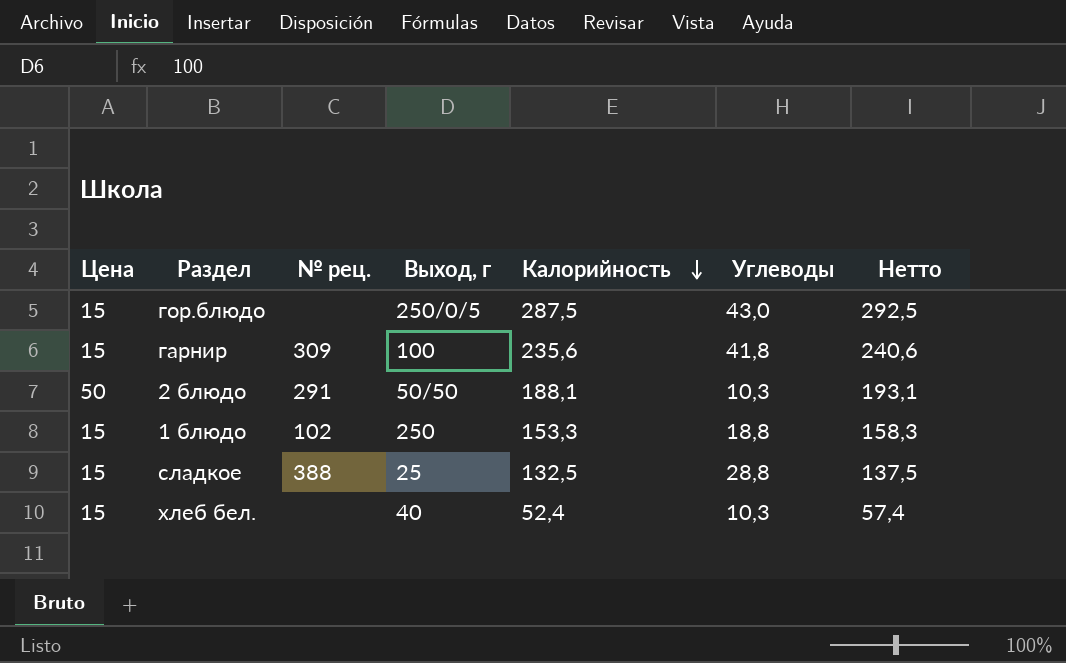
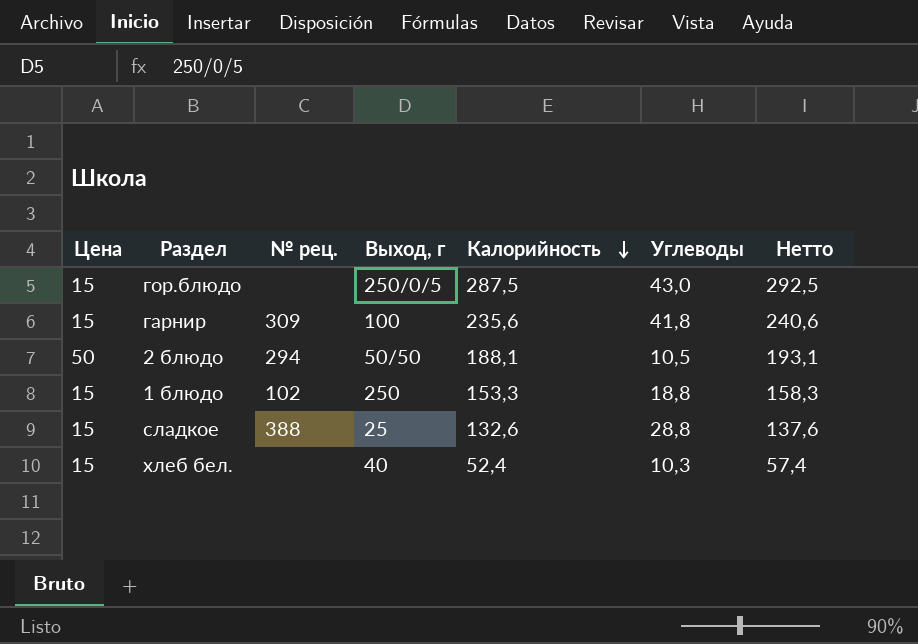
2 блюдо | № рец.: 291 -> 294
2 блюдо | Углеводы: 10,3 -> 10,5
сладкое | Калорийность: 132,5 -> 132,6
сладкое | Нетто: 137,5 -> 137,6

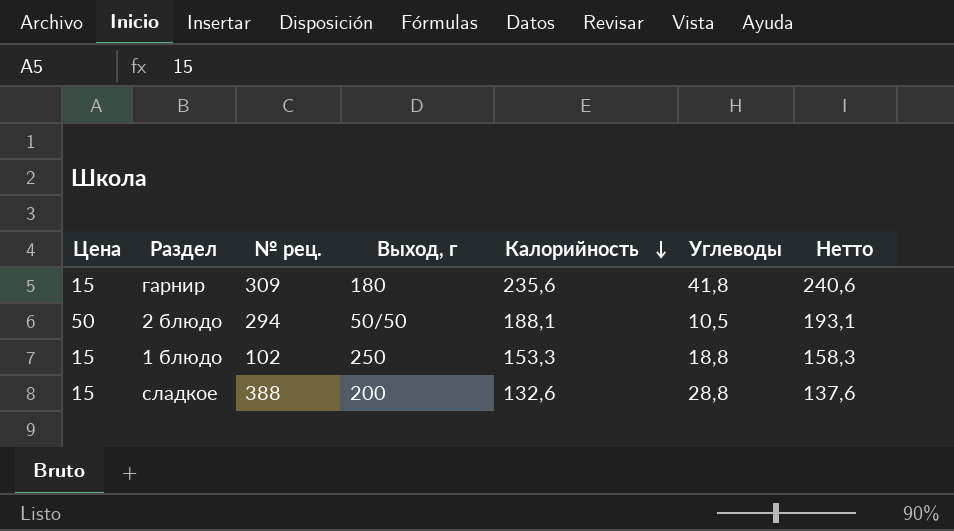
row гор.блюдо: 15 | none | 250/0/5 | 287,5 | 43,0 | 292,5 -> none
row хлеб бел.: 15 | none | 40 | 52,4 | 10,3 | 57,4 -> none
гарнир | Выход, г: 100 -> 180
сладкое | Выход, г: 25 -> 200

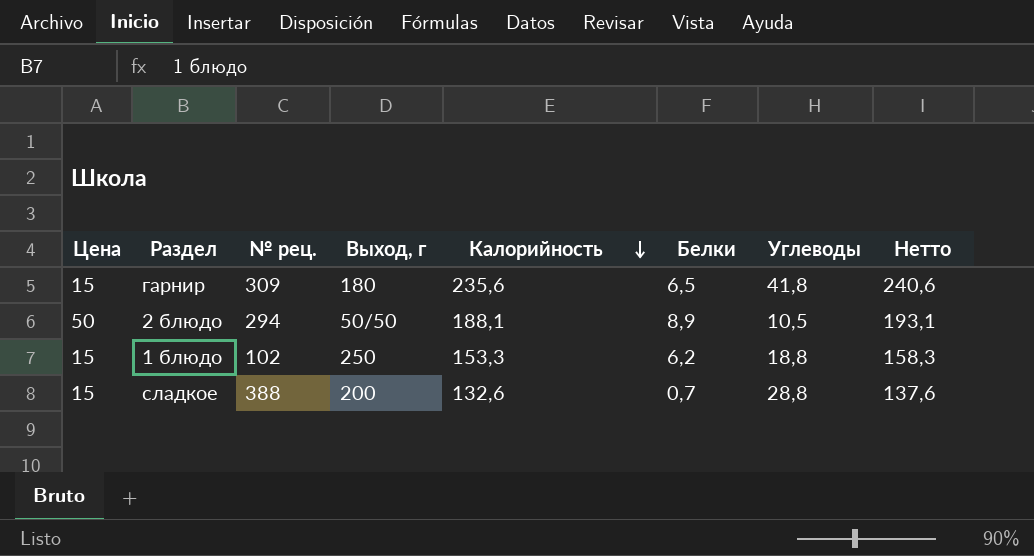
column Белки | position: none -> 6

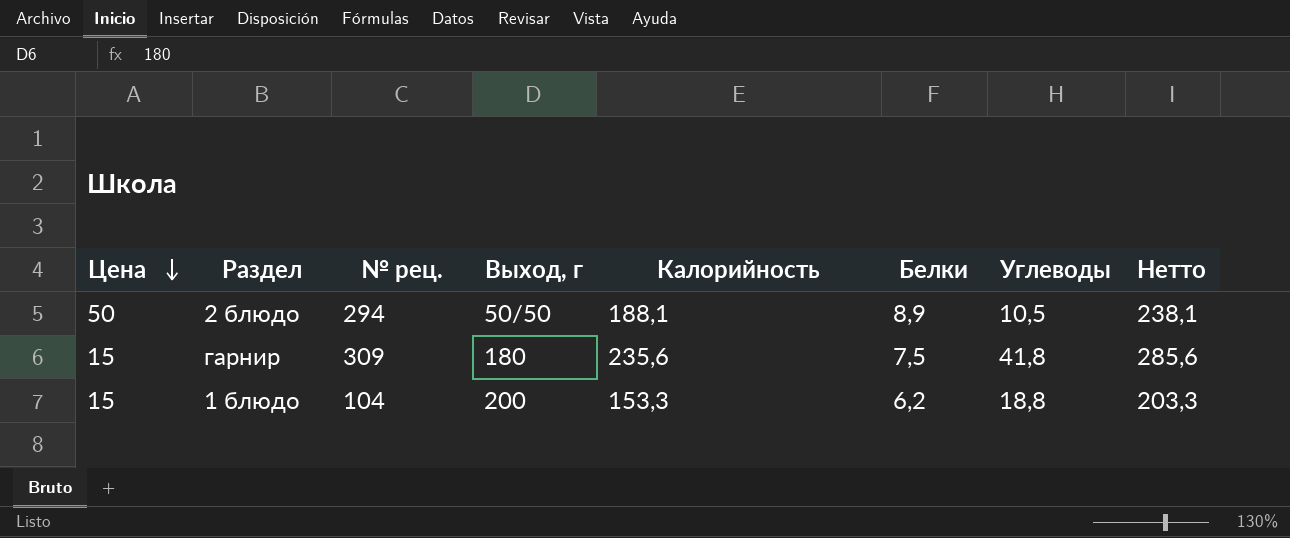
row order: Калорийность descending -> Цена descending
column Нетто | formula: [Калорийность] + 5 -> [Калорийность] + 50
row сладкое: 15 | 388 | 200 | 132,6 | 0,7 | 28,8 | 137,6 -> none
гарнир | Белки: 6,5 -> 7,5
1 блюдо | № рец.: 102 -> 104
1 блюдо | Выход, г: 250 -> 200

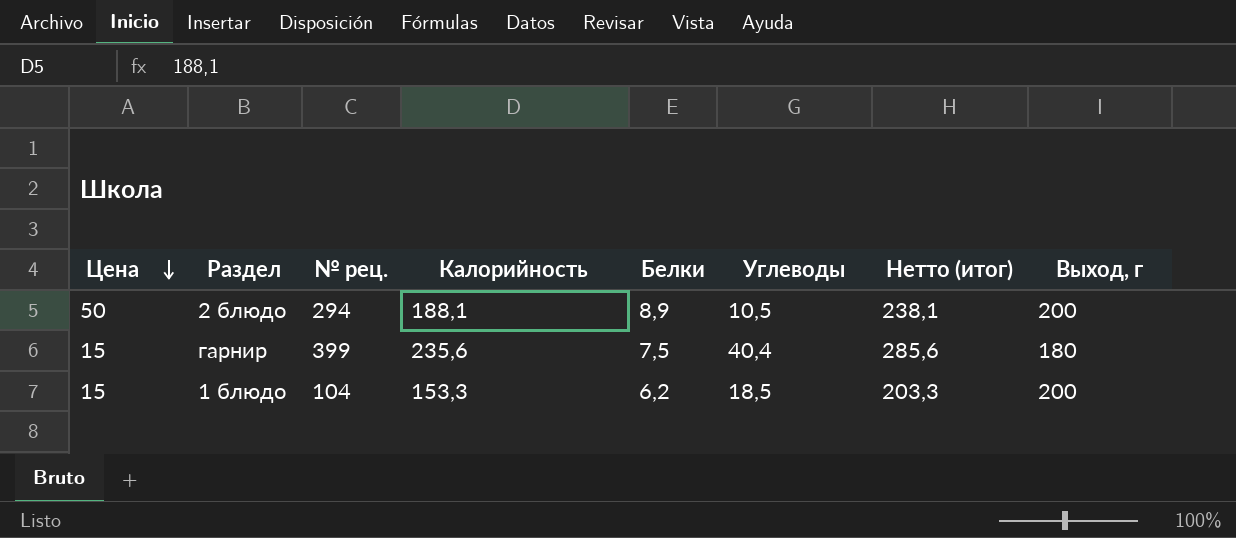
column name: Нетто -> Нетто (итог)
column Выход, г | position: 4 -> 8
2 блюдо | Выход, г: 50/50 -> 200
гарнир | № рец.: 309 -> 399
гарнир | Углеводы: 41,8 -> 40,4
1 блюдо | Углеводы: 18,8 -> 18,5

